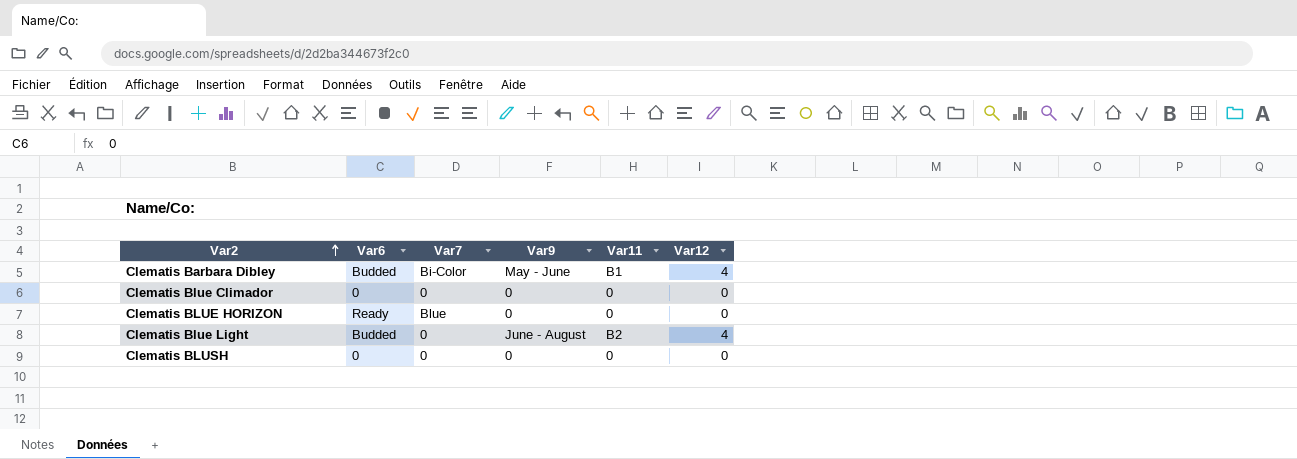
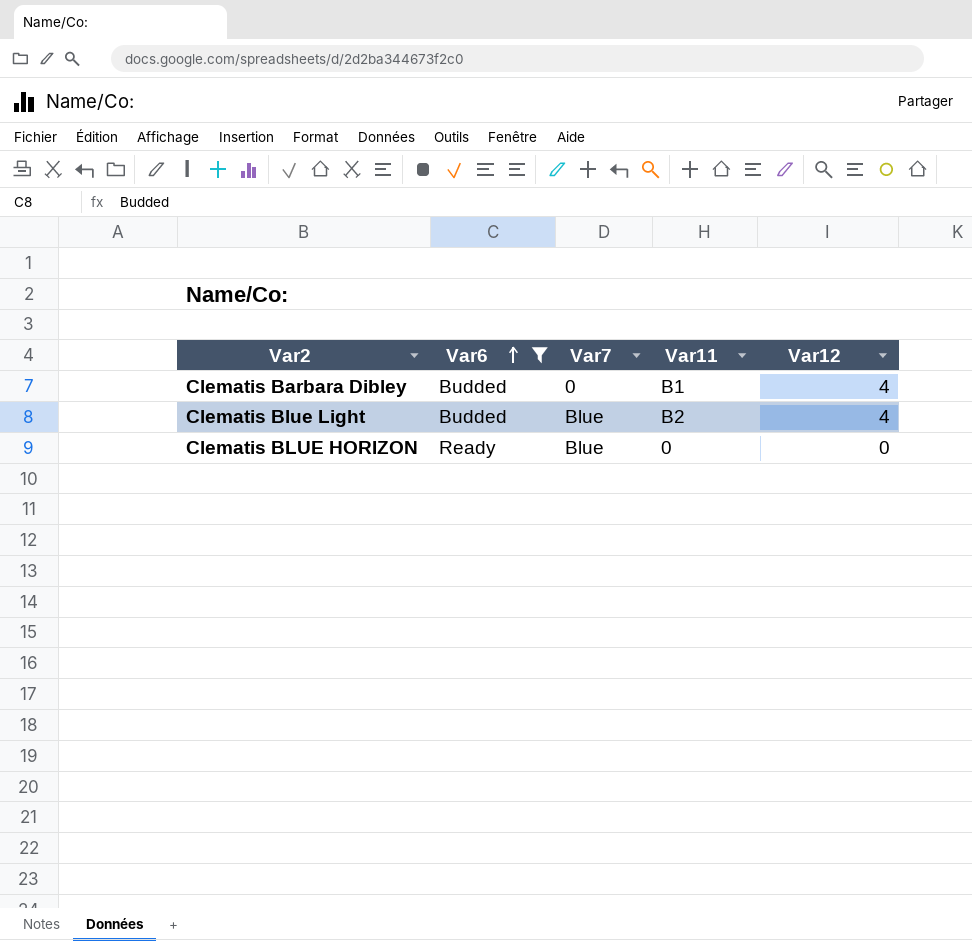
filter: none -> Var6 != 0
row order: Var2 ascending -> Var6 ascending
column Var9 | position: 4 -> none
Clematis Barbara Dibley | Var7: Bi-Color -> 0
Clematis Blue Light | Var7: 0 -> Blue

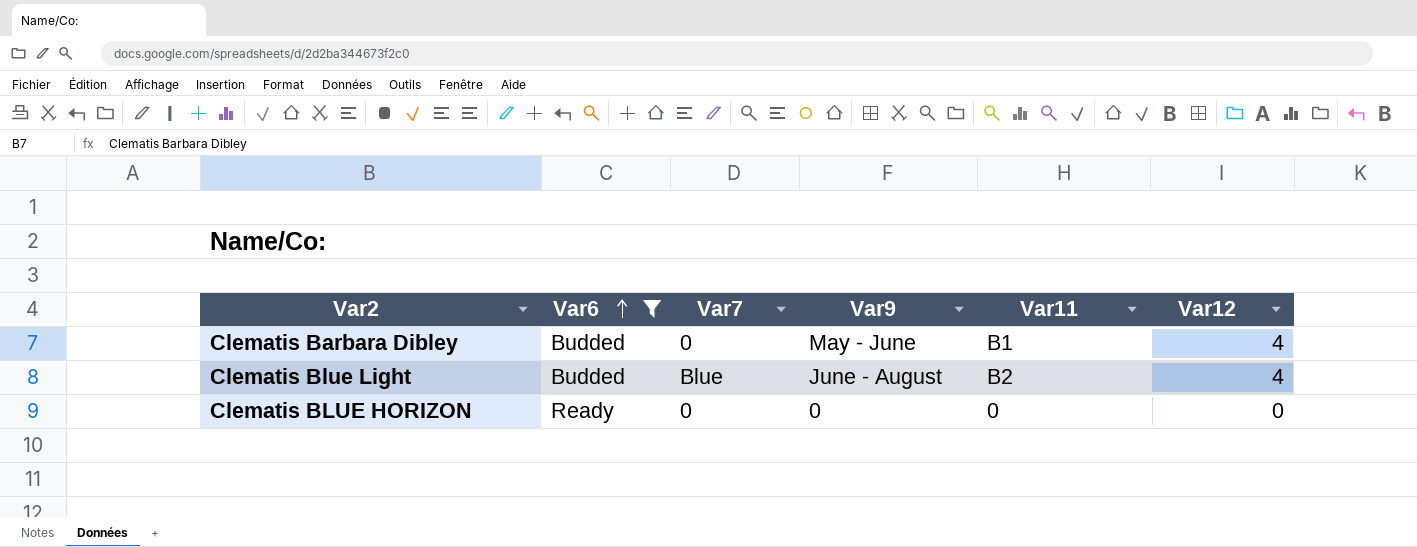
column Var9 | position: none -> 4
Clematis BLUE HORIZON | Var7: Blue -> 0

